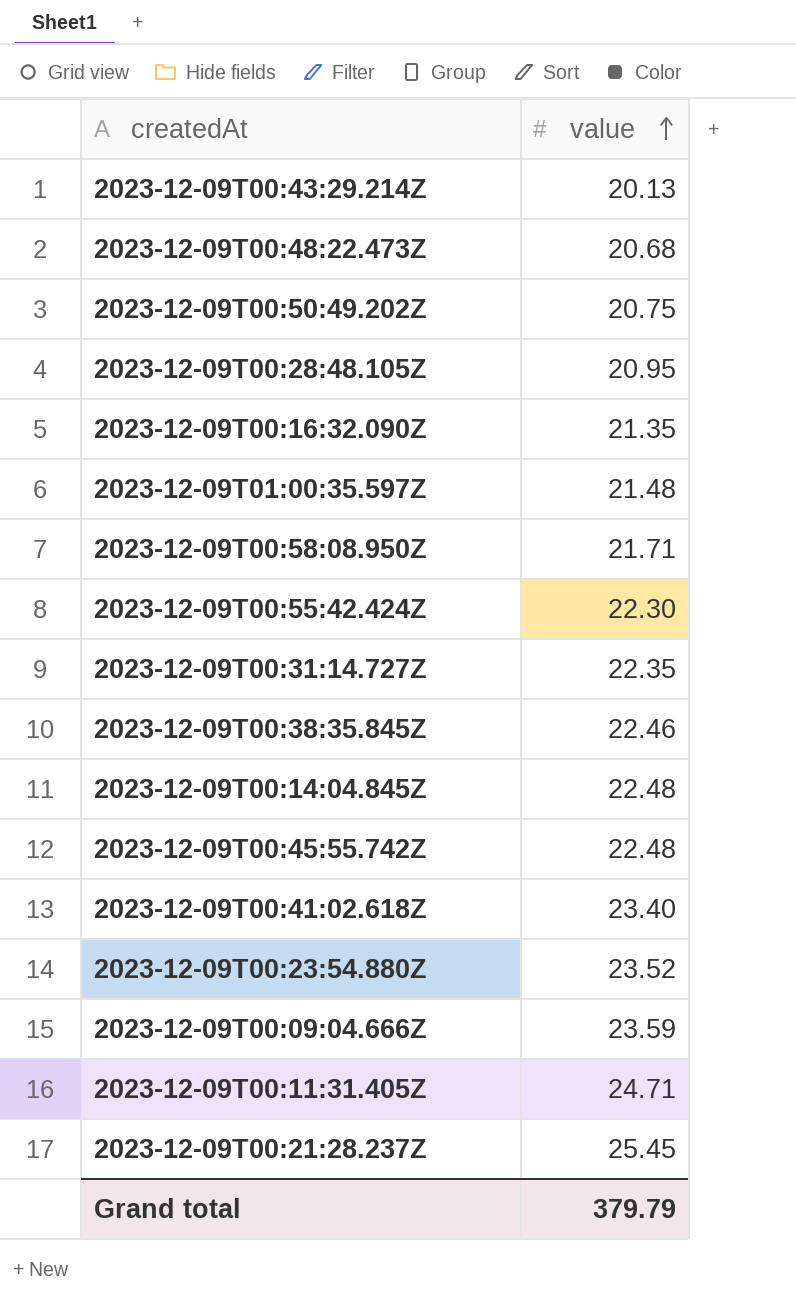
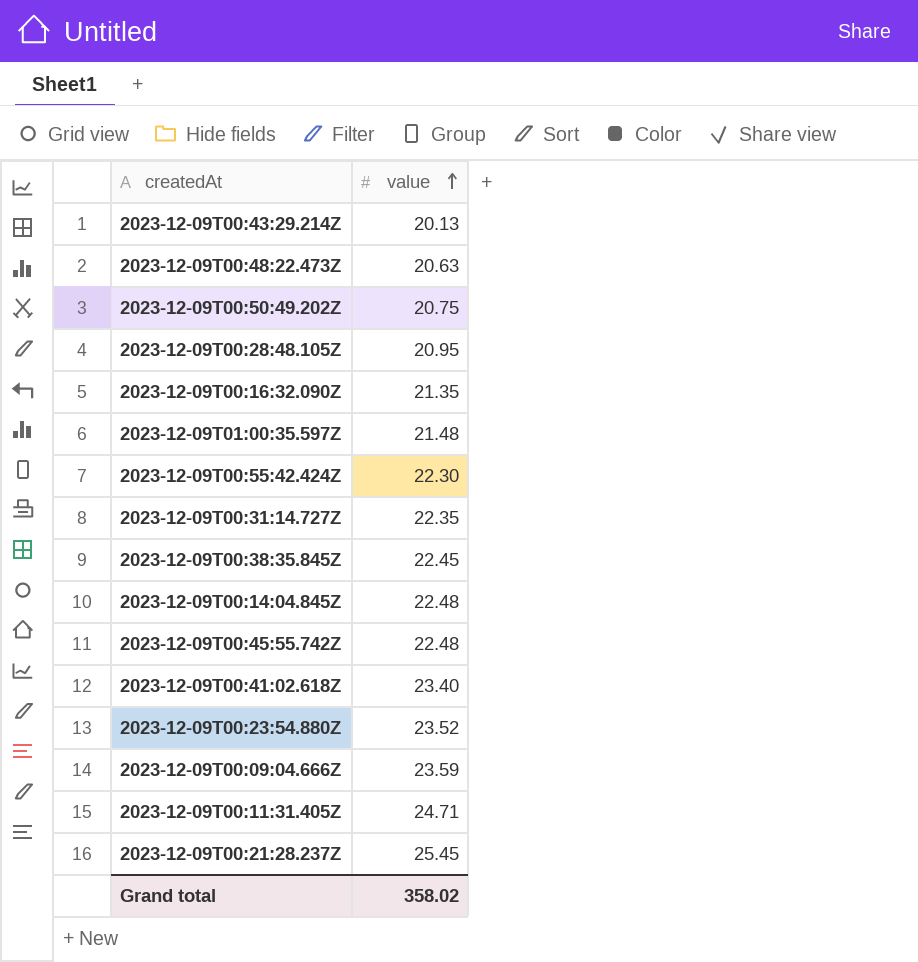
row 2023-12-09T00:58:08.950Z: 21.71 -> none
2023-12-09T00:48:22.473Z | value: 20.68 -> 20.63
2023-12-09T00:38:35.845Z | value: 22.46 -> 22.45
Grand total | value: 379.79 -> 358.02

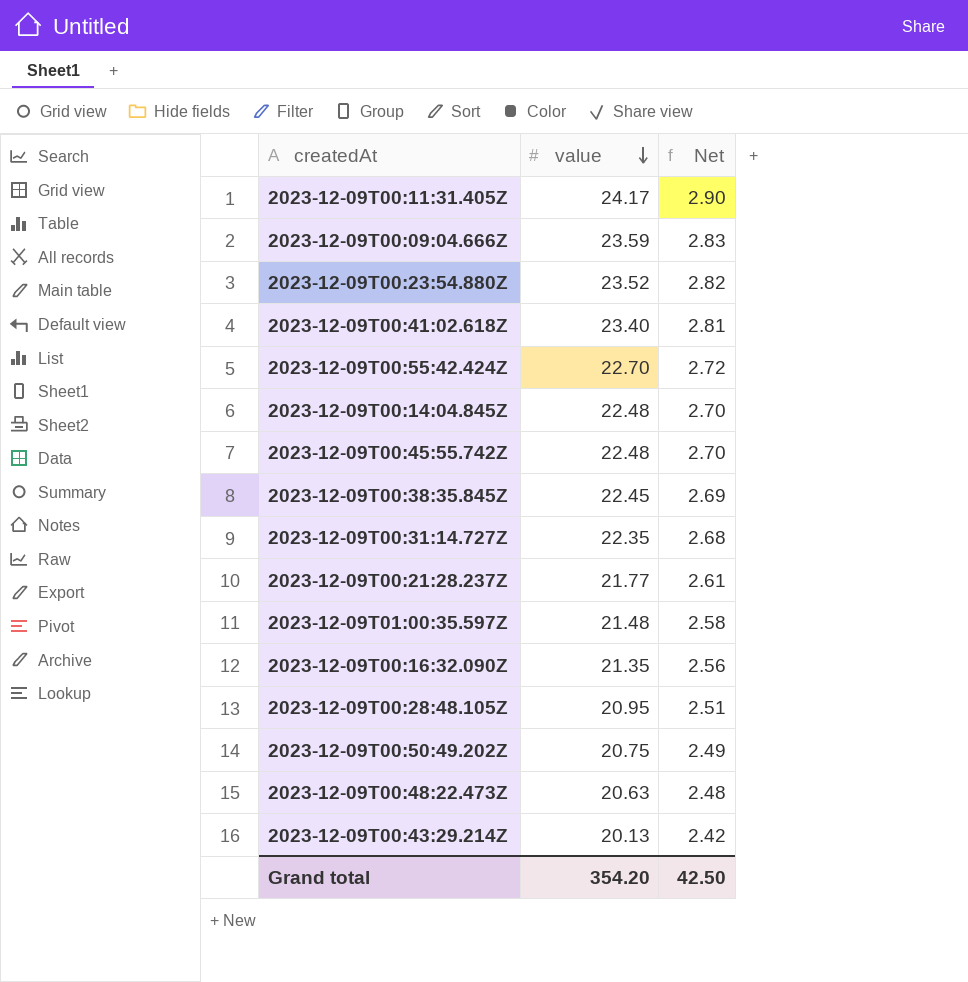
row order: value ascending -> value descending
column Net | formula: none -> [value] * 0.12
2023-12-09T00:11:31.405Z | value: 24.71 -> 24.17
2023-12-09T00:55:42.424Z | value: 22.30 -> 22.70
2023-12-09T00:21:28.237Z | value: 25.45 -> 21.77
Grand total | value: 358.02 -> 354.20

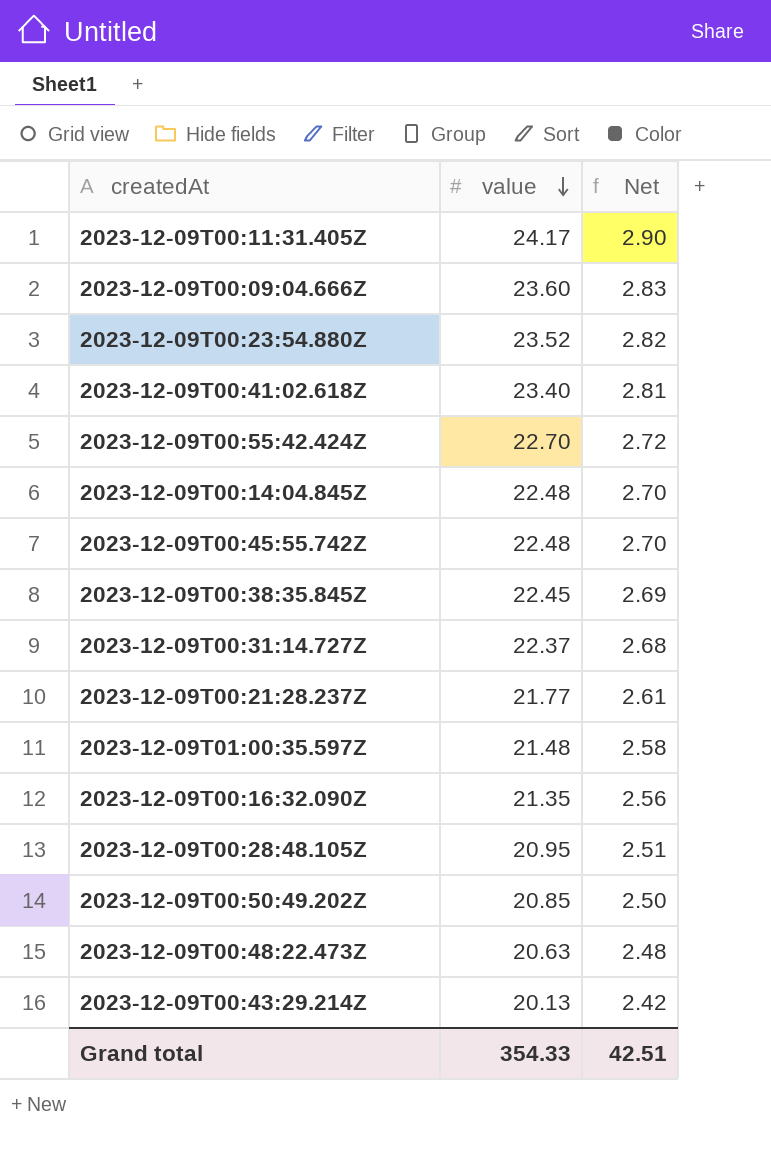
2023-12-09T00:09:04.666Z | value: 23.59 -> 23.60
2023-12-09T00:31:14.727Z | value: 22.35 -> 22.37
2023-12-09T00:50:49.202Z | value: 20.75 -> 20.85
2023-12-09T00:50:49.202Z | Net: 2.49 -> 2.50
Grand total | value: 354.20 -> 354.33
Grand total | Net: 42.50 -> 42.51

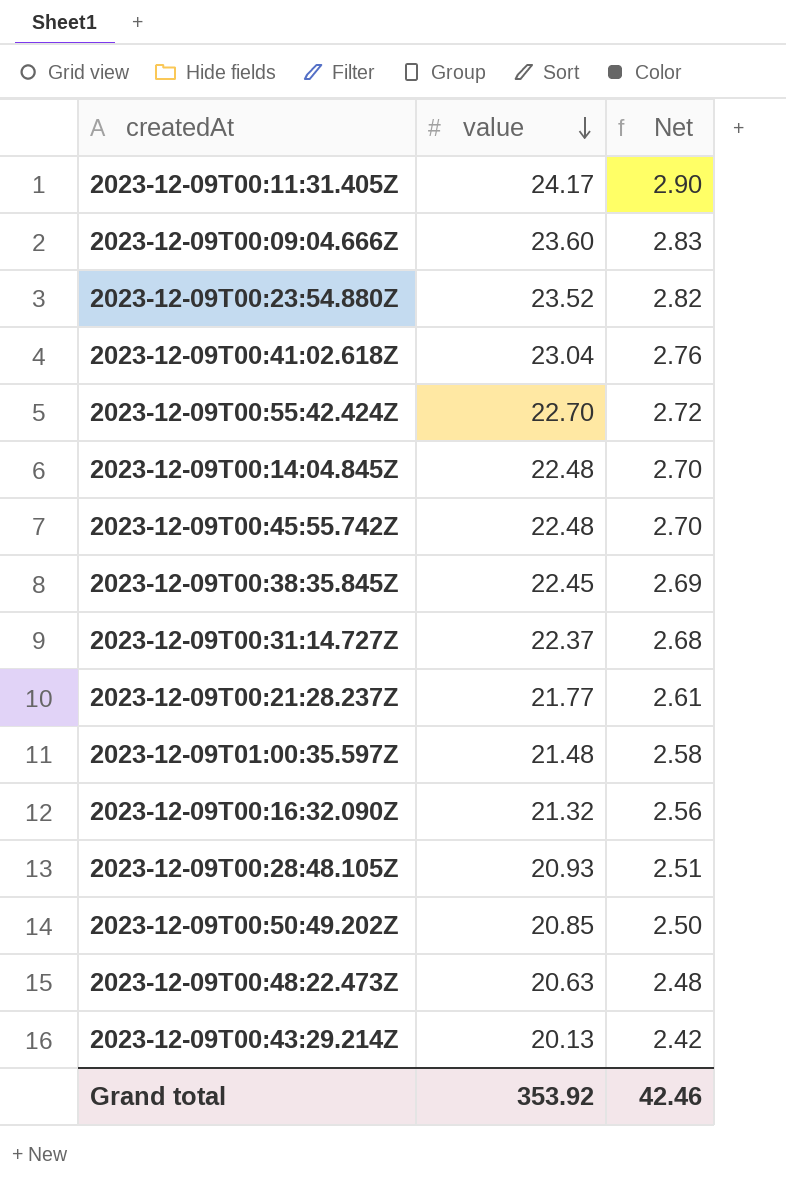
2023-12-09T00:41:02.618Z | value: 23.40 -> 23.04
2023-12-09T00:41:02.618Z | Net: 2.81 -> 2.76
2023-12-09T00:16:32.090Z | value: 21.35 -> 21.32
2023-12-09T00:28:48.105Z | value: 20.95 -> 20.93
Grand total | value: 354.33 -> 353.92
Grand total | Net: 42.51 -> 42.46

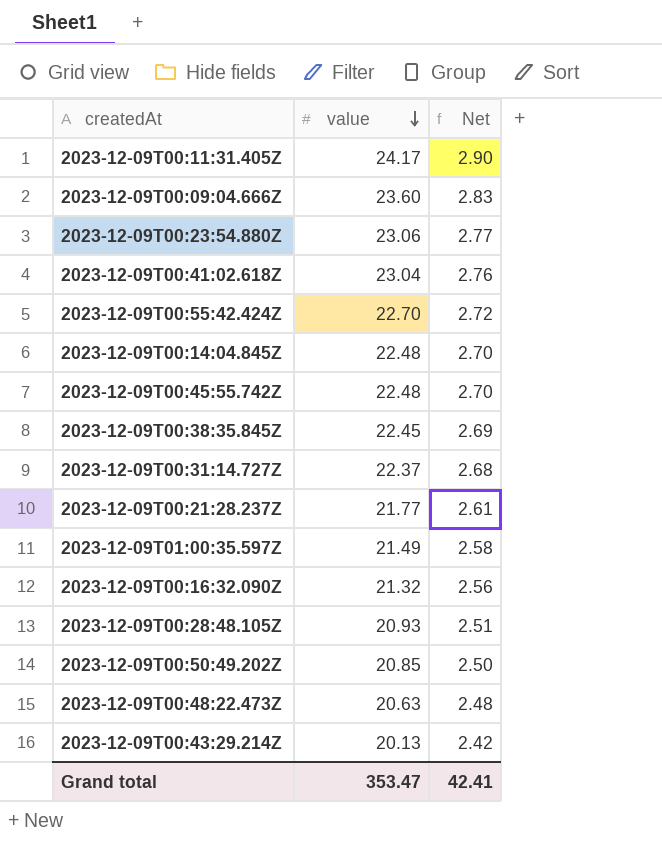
2023-12-09T00:23:54.880Z | value: 23.52 -> 23.06
2023-12-09T00:23:54.880Z | Net: 2.82 -> 2.77
2023-12-09T01:00:35.597Z | value: 21.48 -> 21.49
Grand total | value: 353.92 -> 353.47
Grand total | Net: 42.46 -> 42.41

